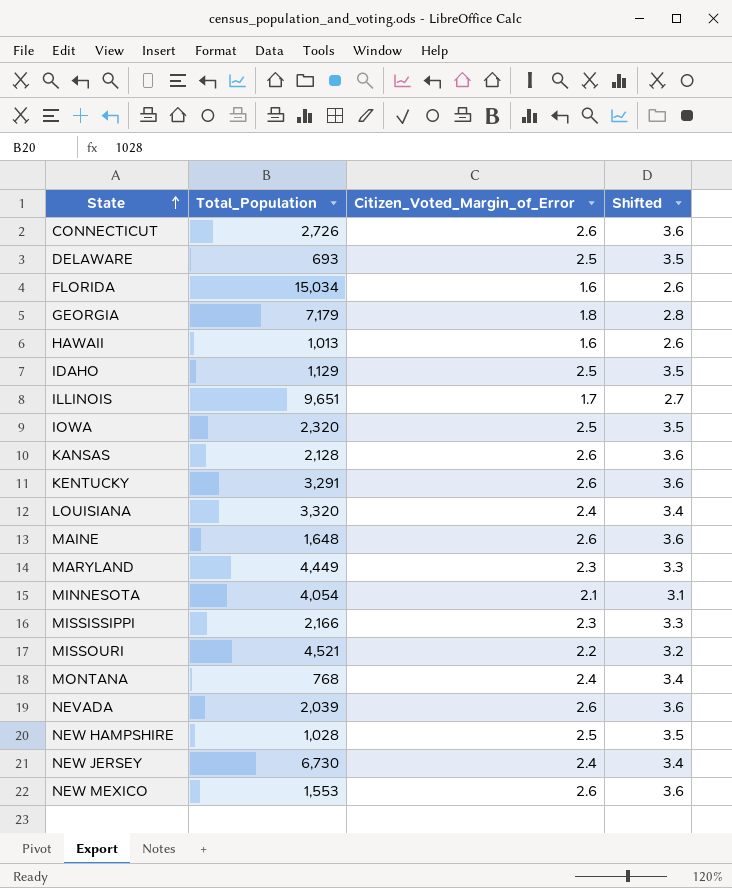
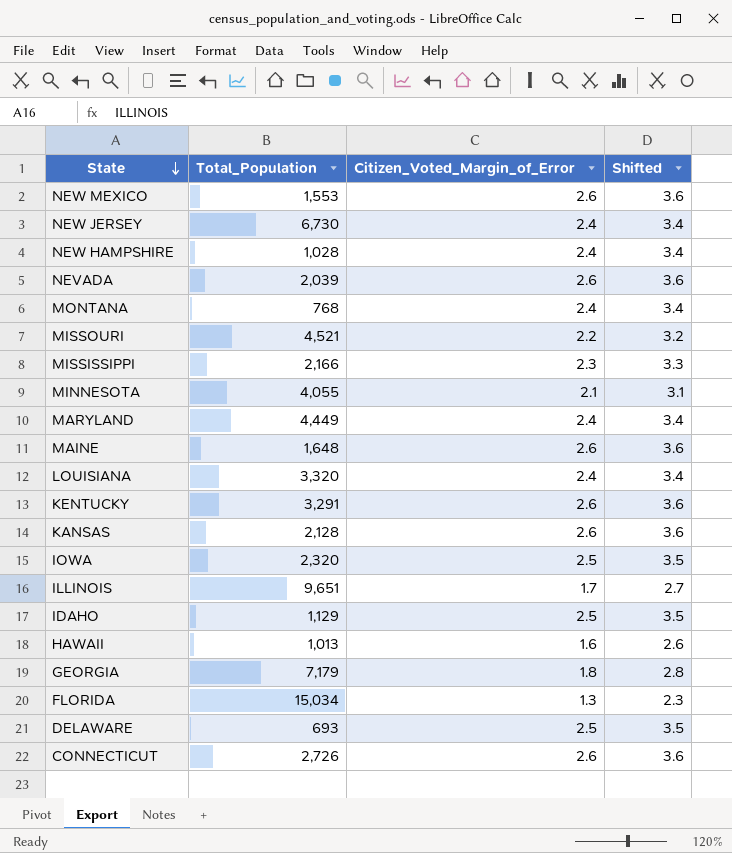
row order: State ascending -> State descending
NEW HAMPSHIRE | Citizen_Voted_Margin_of_Error: 2.5 -> 2.4
NEW HAMPSHIRE | Shifted: 3.5 -> 3.4
MINNESOTA | Total_Population: 4,054 -> 4,055
MARYLAND | Citizen_Voted_Margin_of_Error: 2.3 -> 2.4
MARYLAND | Shifted: 3.3 -> 3.4
FLORIDA | Citizen_Voted_Margin_of_Error: 1.6 -> 1.3
FLORIDA | Shifted: 2.6 -> 2.3

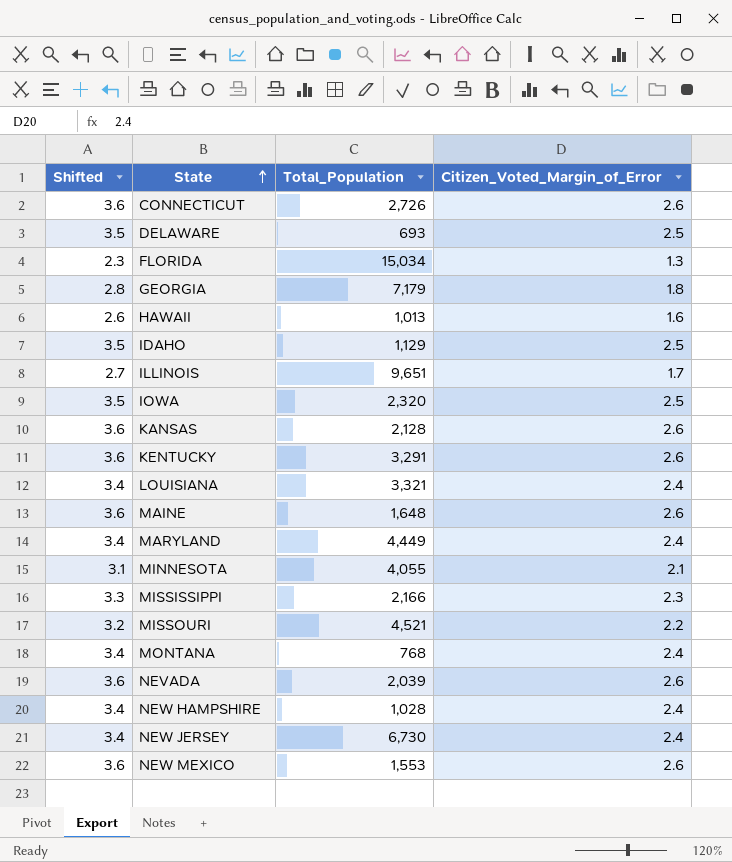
row order: State descending -> State ascending
column Shifted | position: 4 -> 1
LOUISIANA | Total_Population: 3,320 -> 3,321

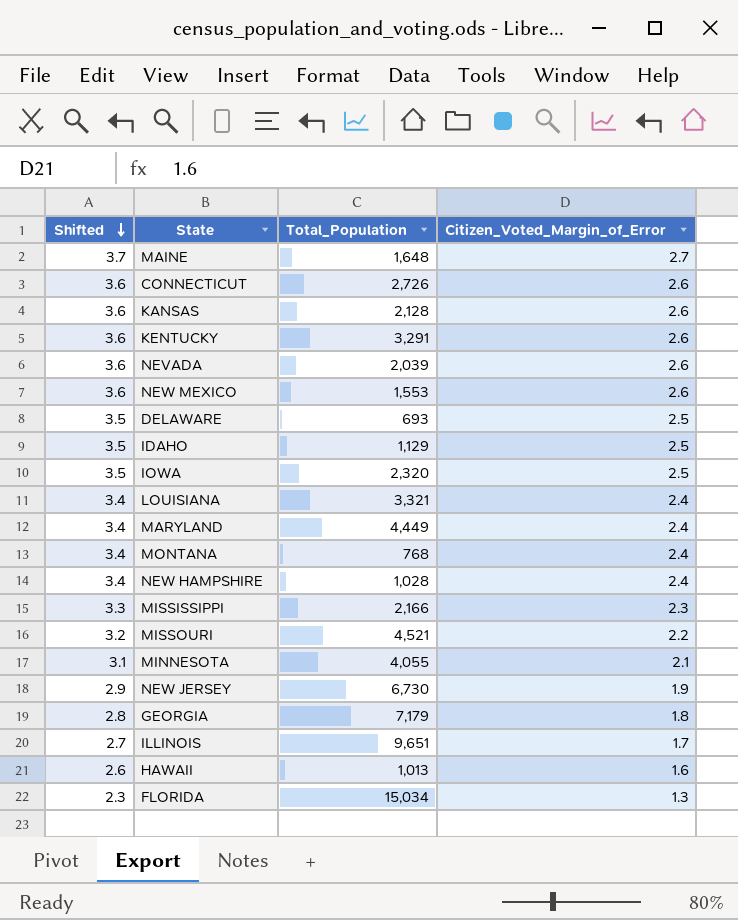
row order: State ascending -> Shifted descending
MAINE | Shifted: 3.6 -> 3.7
MAINE | Citizen_Voted_Margin_of_Error: 2.6 -> 2.7
NEW JERSEY | Shifted: 3.4 -> 2.9
NEW JERSEY | Citizen_Voted_Margin_of_Error: 2.4 -> 1.9

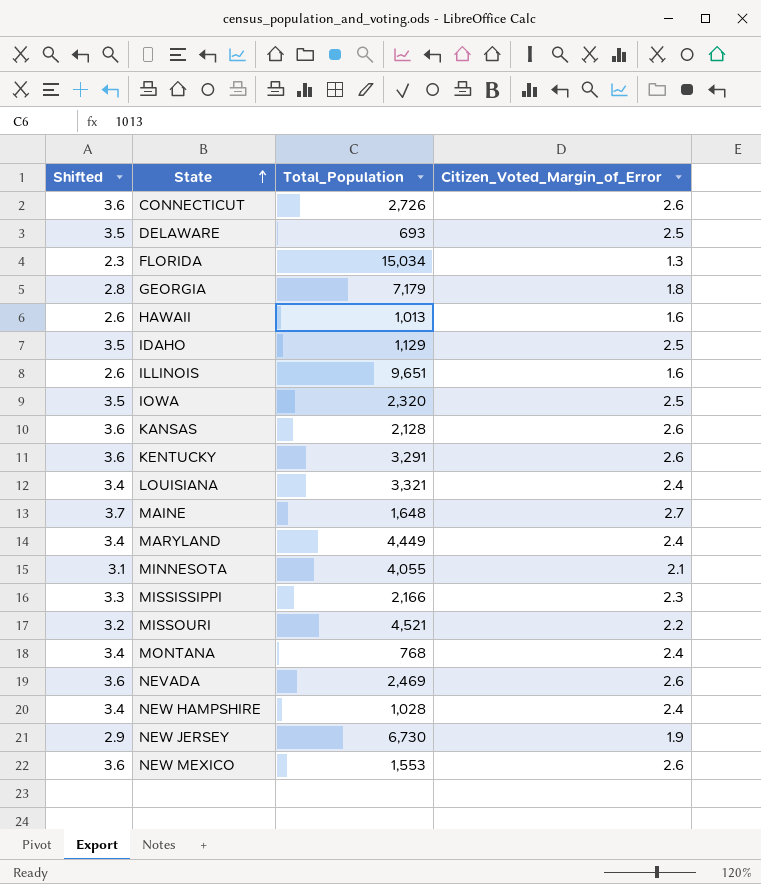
row order: Shifted descending -> State ascending
ILLINOIS | Shifted: 2.7 -> 2.6
ILLINOIS | Citizen_Voted_Margin_of_Error: 1.7 -> 1.6
NEVADA | Total_Population: 2,039 -> 2,469

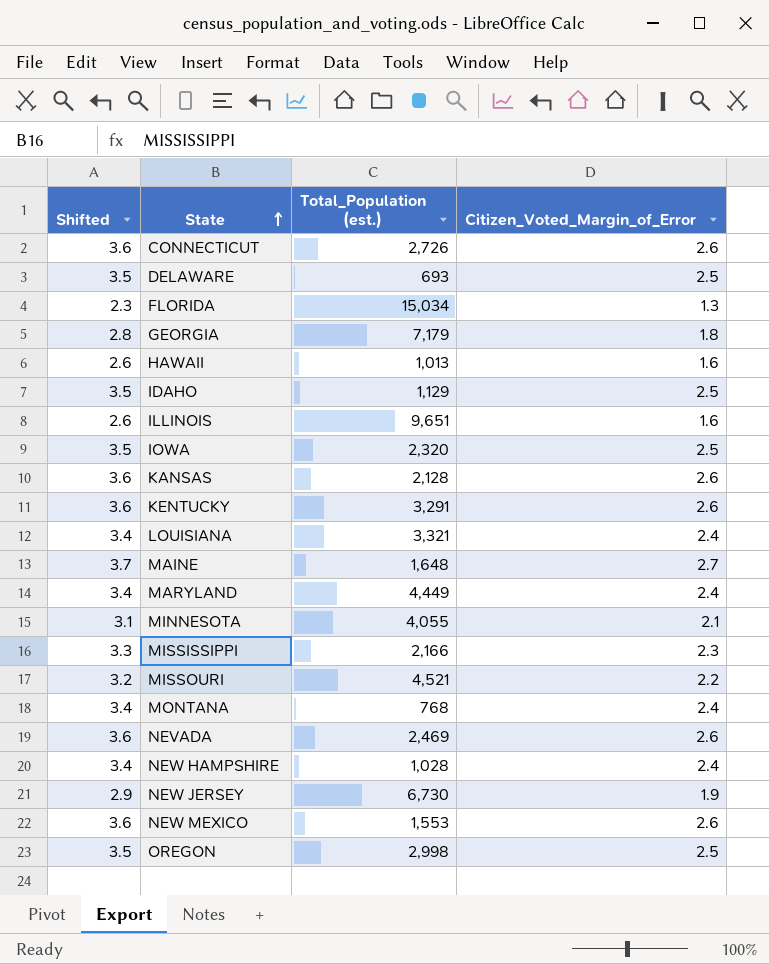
column name: Total_Population -> Total_Population (est.)
row OREGON: none -> 3.5 | 2,998 | 2.5

